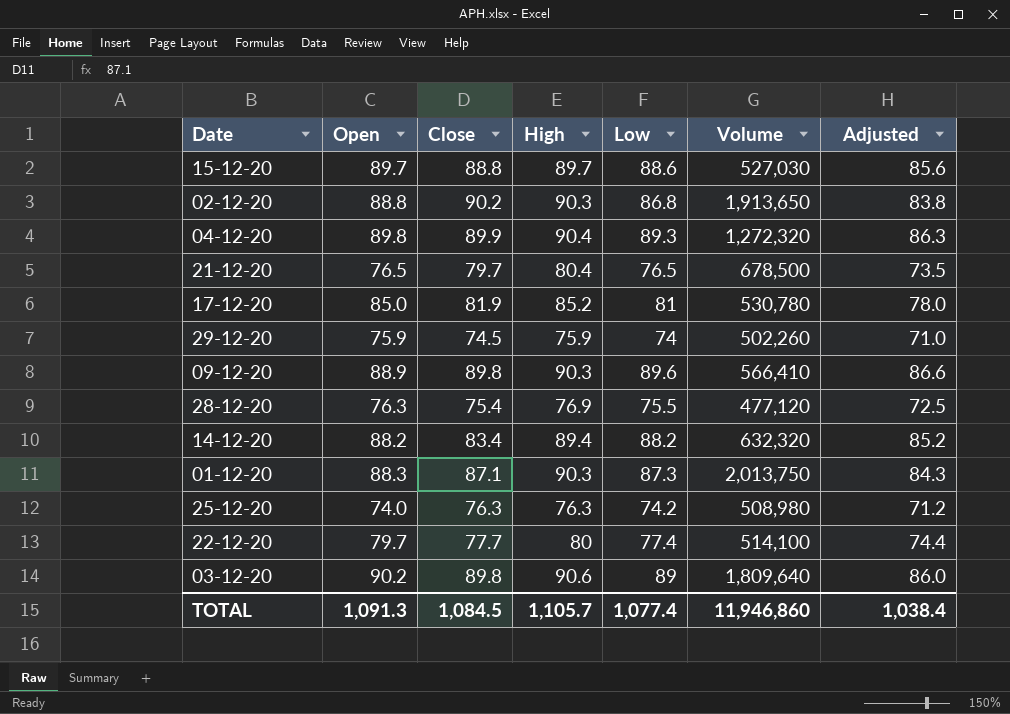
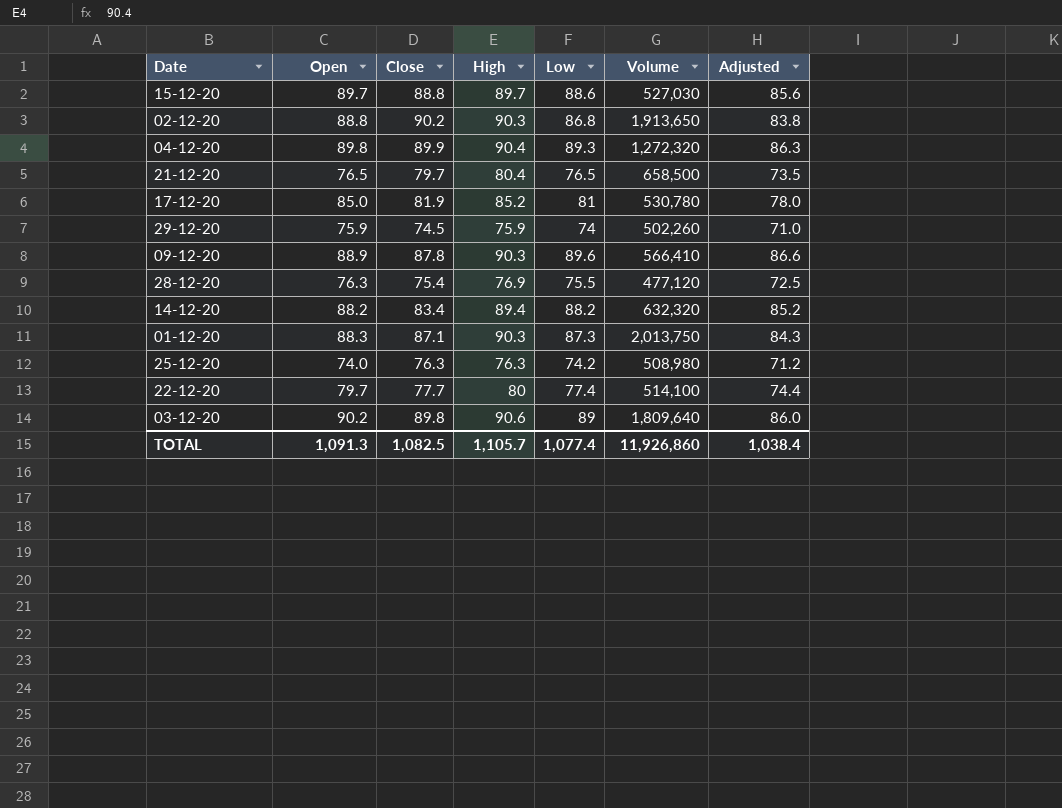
21-12-20 | Volume: 678,500 -> 658,500
09-12-20 | Close: 89.8 -> 87.8
TOTAL | Close: 1,084.5 -> 1,082.5
TOTAL | Volume: 11,946,860 -> 11,926,860

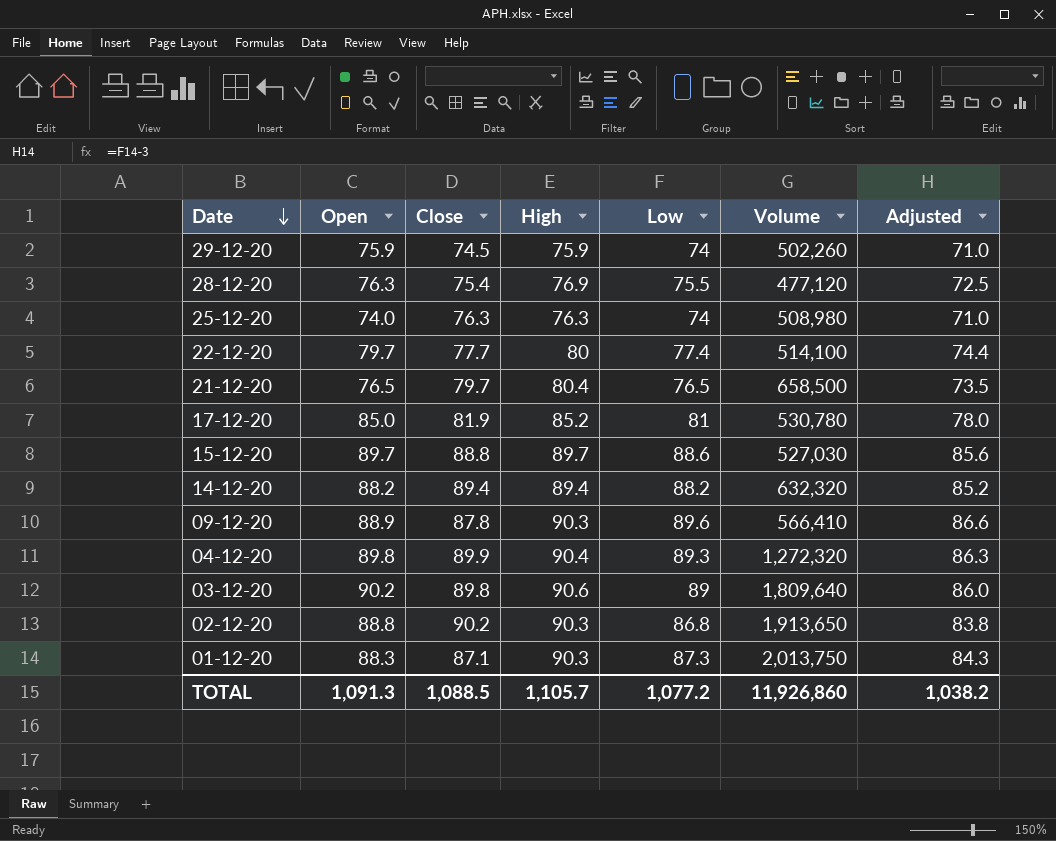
row order: none -> Date descending
25-12-20 | Low: 74.2 -> 74
25-12-20 | Adjusted: 71.2 -> 71.0
14-12-20 | Close: 83.4 -> 89.4
TOTAL | Close: 1,082.5 -> 1,088.5
TOTAL | Low: 1,077.4 -> 1,077.2
TOTAL | Adjusted: 1,038.4 -> 1,038.2

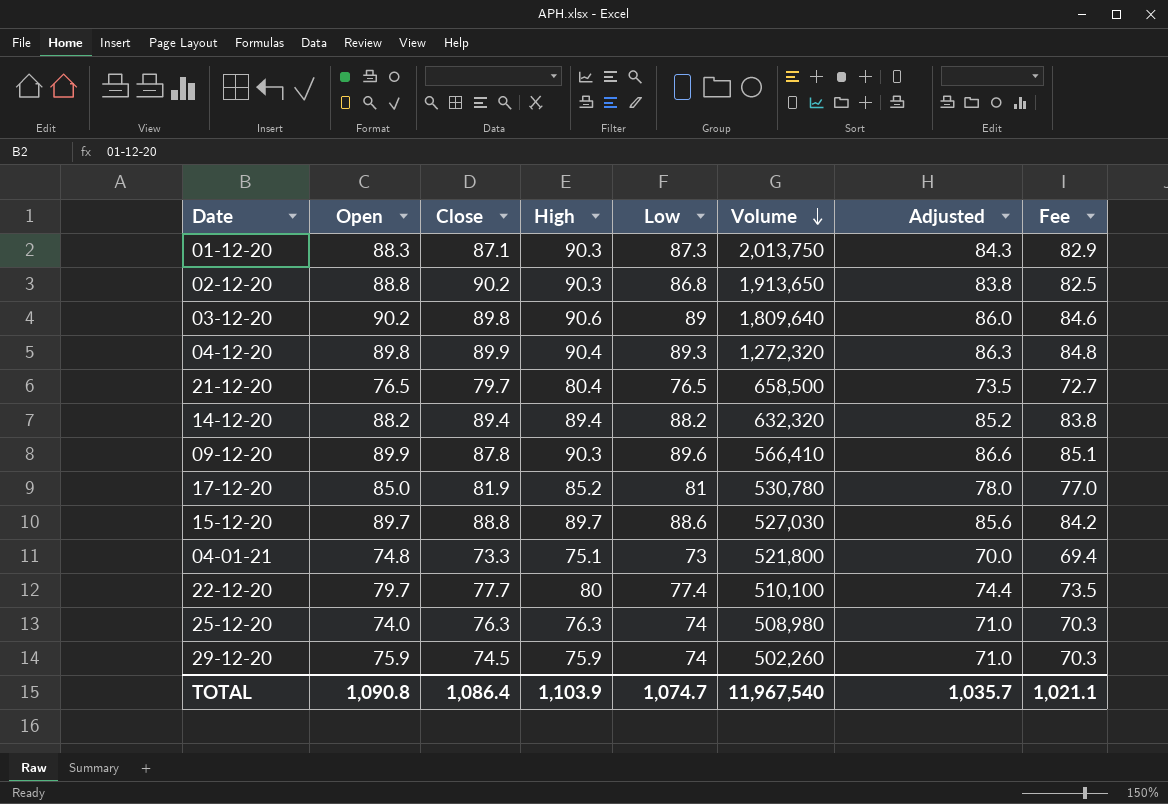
row order: Date descending -> Volume descending
column Fee | formula: none -> [Low] * 0.95
row 28-12-20: 76.3 | 75.4 | 76.9 | 75.5 | 477,120 | 72.5 -> none
09-12-20 | Open: 88.9 -> 89.9
row 04-01-21: none -> 74.8 | 73.3 | 75.1 | 73 | 521,800 | 70.0 | 69.4
22-12-20 | Volume: 514,100 -> 510,100
TOTAL | Open: 1,091.3 -> 1,090.8
TOTAL | Close: 1,088.5 -> 1,086.4
TOTAL | High: 1,105.7 -> 1,103.9
TOTAL | Low: 1,077.2 -> 1,074.7
TOTAL | Volume: 11,926,860 -> 11,967,540
TOTAL | Adjusted: 1,038.2 -> 1,035.7

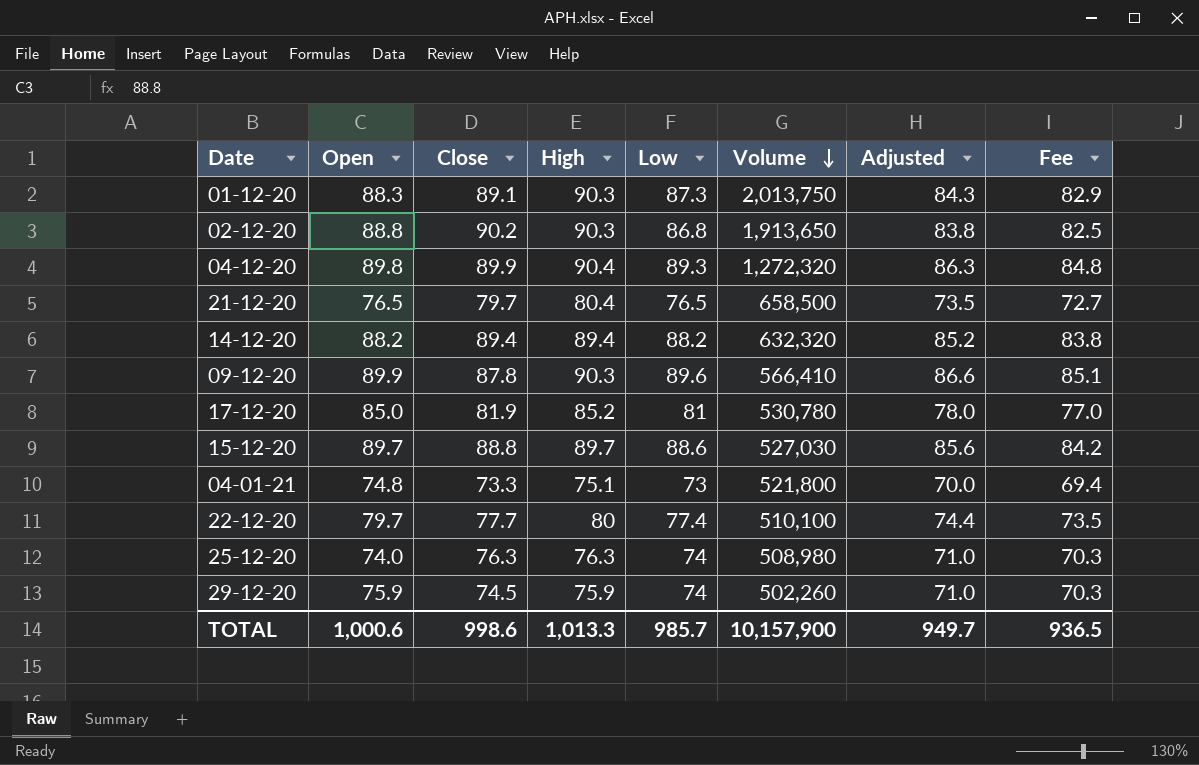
row 03-12-20: 90.2 | 89.8 | 90.6 | 89 | 1,809,640 | 86.0 | 84.6 -> none
01-12-20 | Close: 87.1 -> 89.1
TOTAL | Open: 1,090.8 -> 1,000.6
TOTAL | Close: 1,086.4 -> 998.6
TOTAL | High: 1,103.9 -> 1,013.3
TOTAL | Low: 1,074.7 -> 985.7
TOTAL | Volume: 11,967,540 -> 10,157,900
TOTAL | Adjusted: 1,035.7 -> 949.7
TOTAL | Fee: 1,021.1 -> 936.5

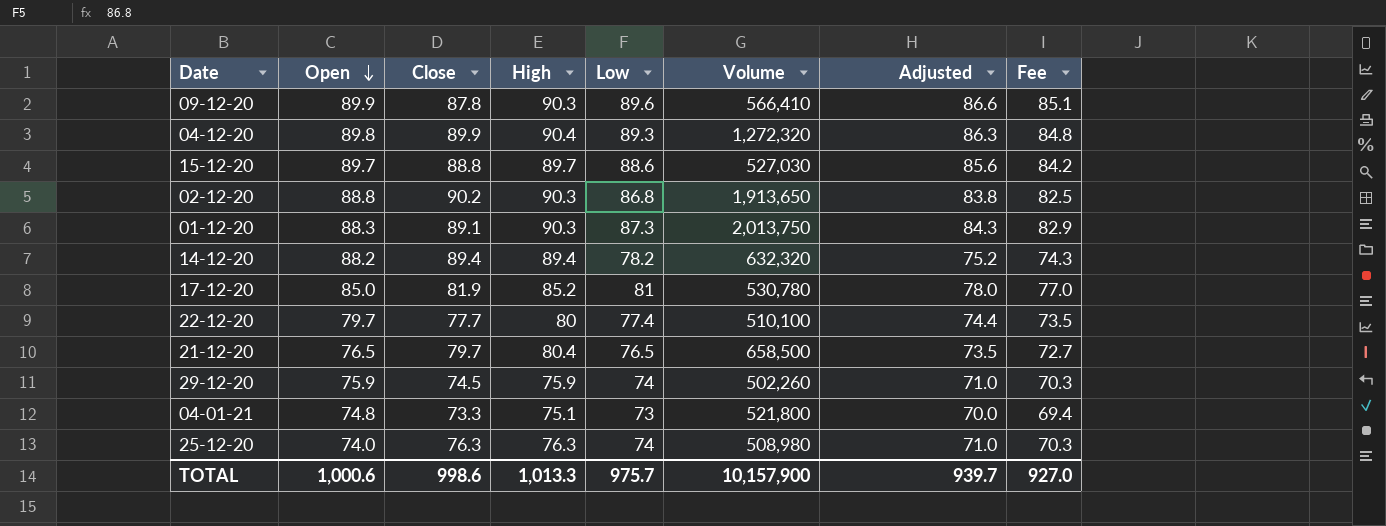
row order: Volume descending -> Open descending
14-12-20 | Low: 88.2 -> 78.2
14-12-20 | Adjusted: 85.2 -> 75.2
14-12-20 | Fee: 83.8 -> 74.3
TOTAL | Low: 985.7 -> 975.7
TOTAL | Adjusted: 949.7 -> 939.7
TOTAL | Fee: 936.5 -> 927.0

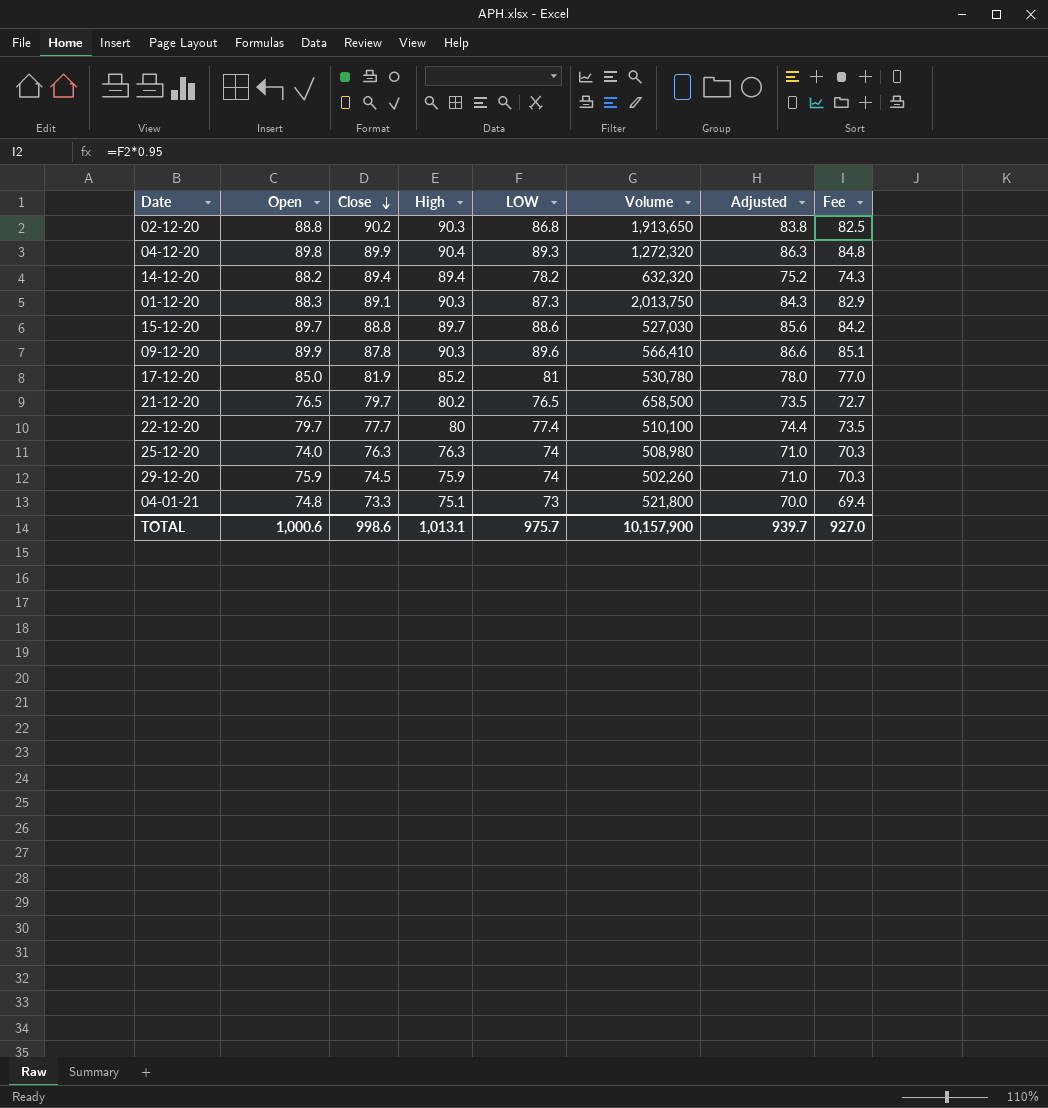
row order: Open descending -> Close descending
column name: Low -> LOW
21-12-20 | High: 80.4 -> 80.2
TOTAL | High: 1,013.3 -> 1,013.1

